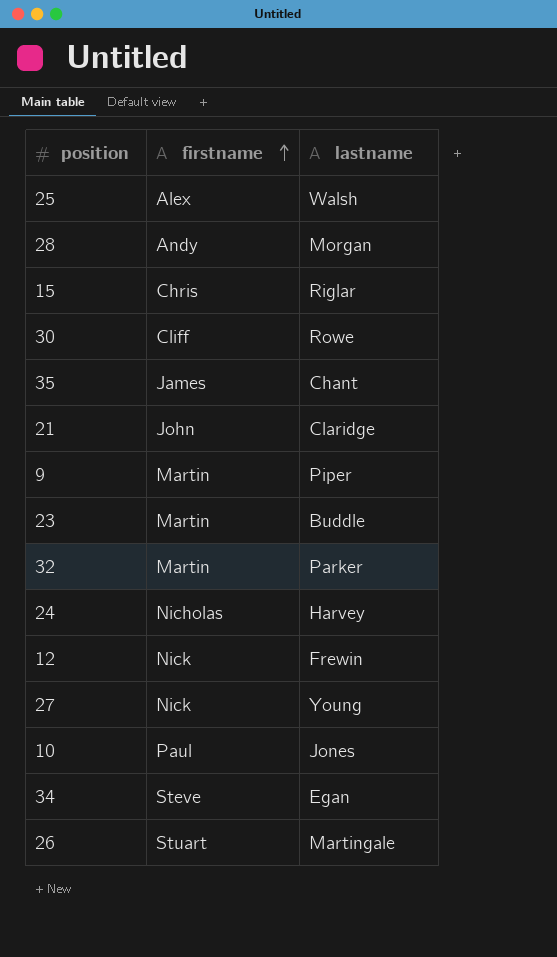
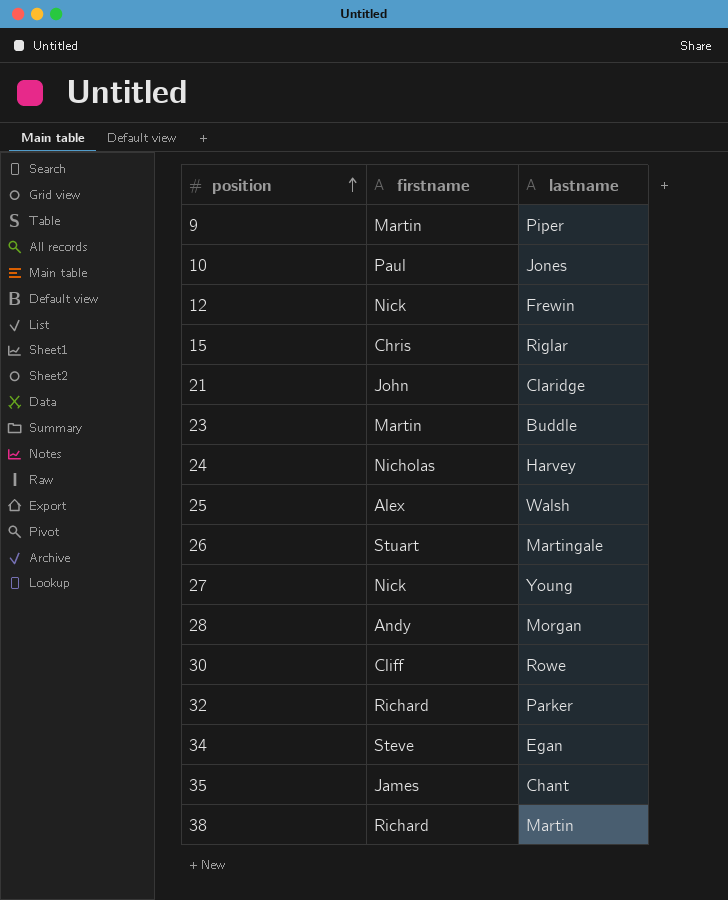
row order: firstname ascending -> position ascending
32 | firstname: Martin -> Richard
row 38: none -> Richard | Martin

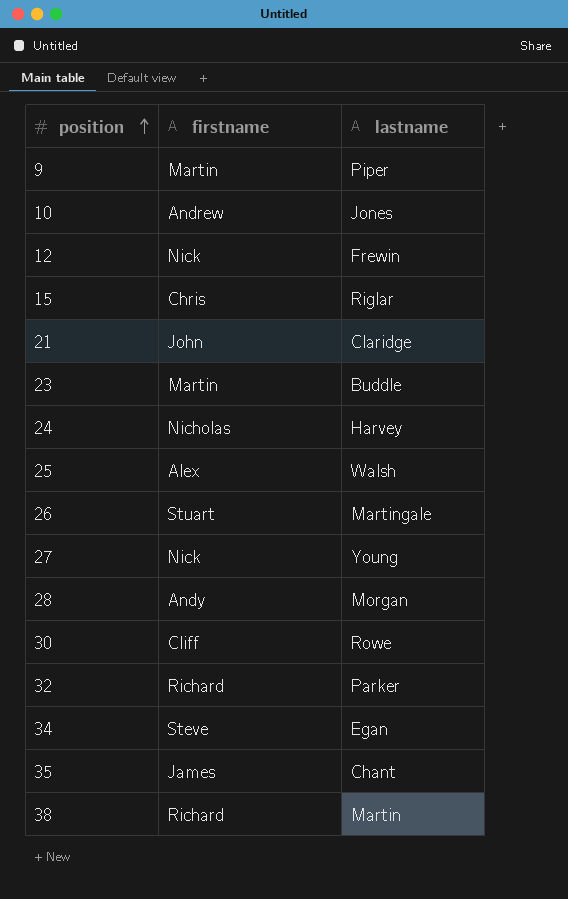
10 | firstname: Paul -> Andrew

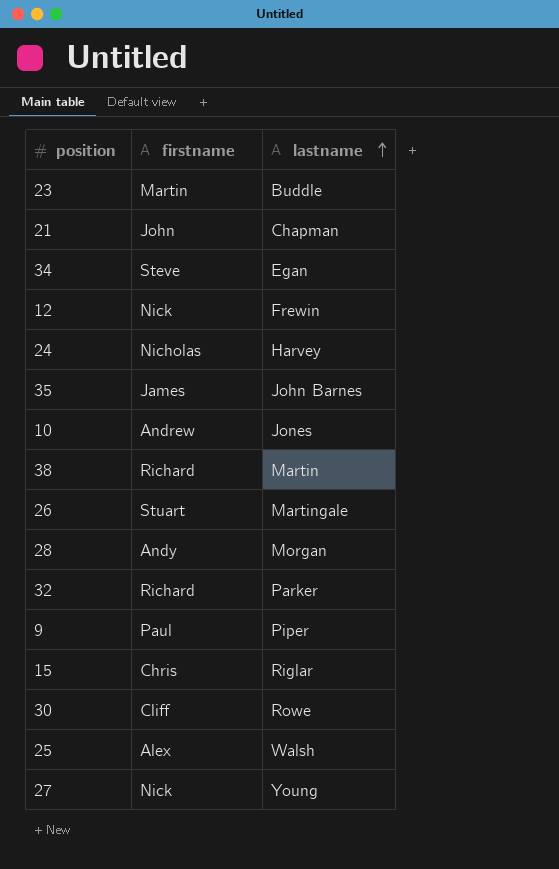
row order: position ascending -> lastname ascending
21 | lastname: Claridge -> Chapman
35 | lastname: Chant -> John Barnes
9 | firstname: Martin -> Paul

